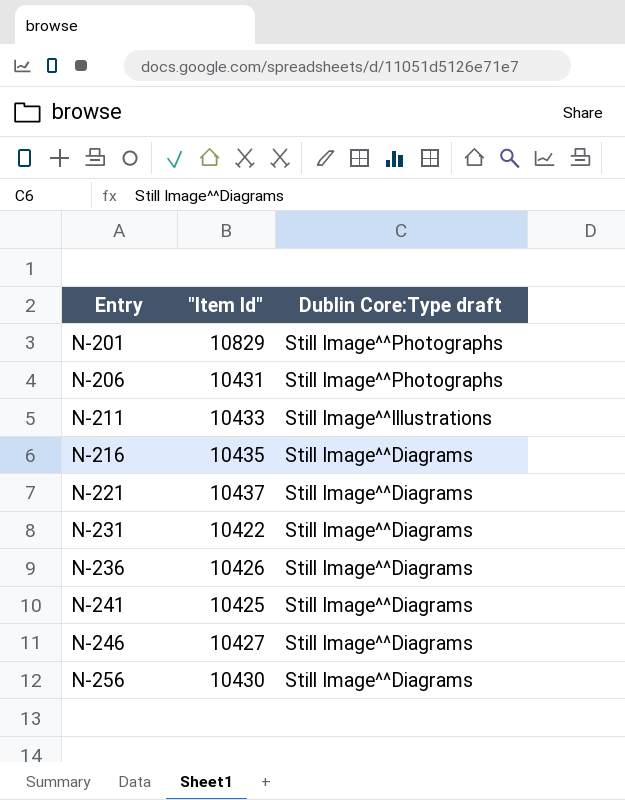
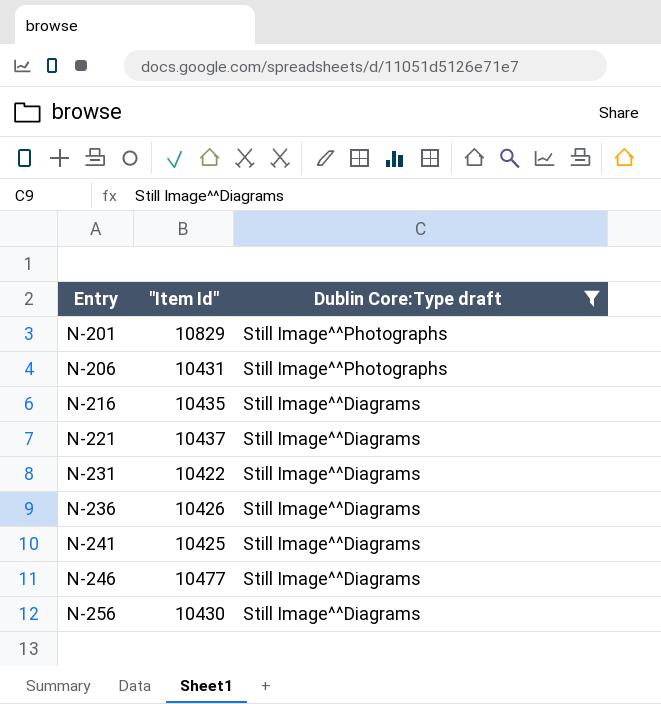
filter: none -> Dublin Core:Type draft != Still Image^^Illustrations
N-246 | "Item Id": 10427 -> 10477

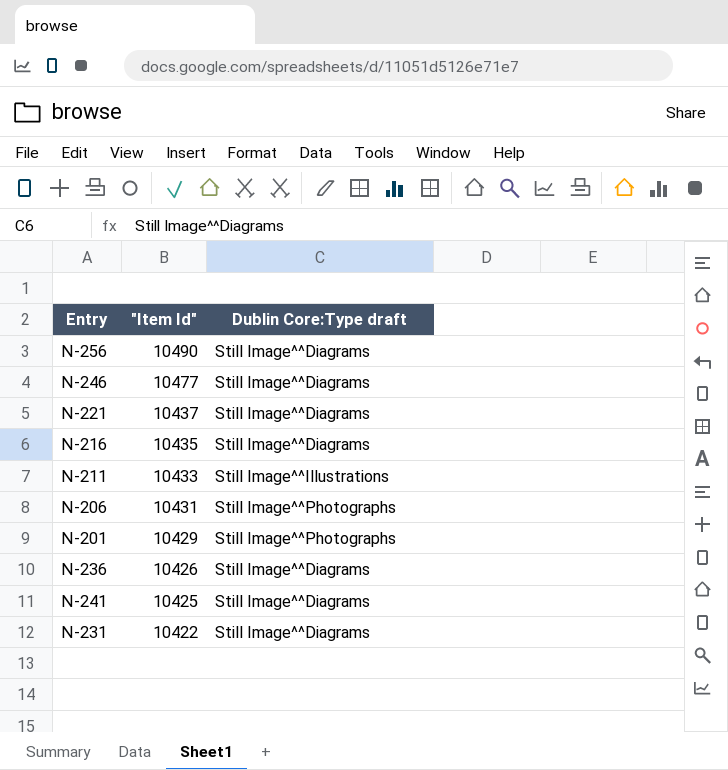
filter: Dublin Core:Type draft != Still Image^^Illustrations -> none
row order: Entry ascending -> "Item Id" descending
N-256 | "Item Id": 10430 -> 10490
N-201 | "Item Id": 10829 -> 10429

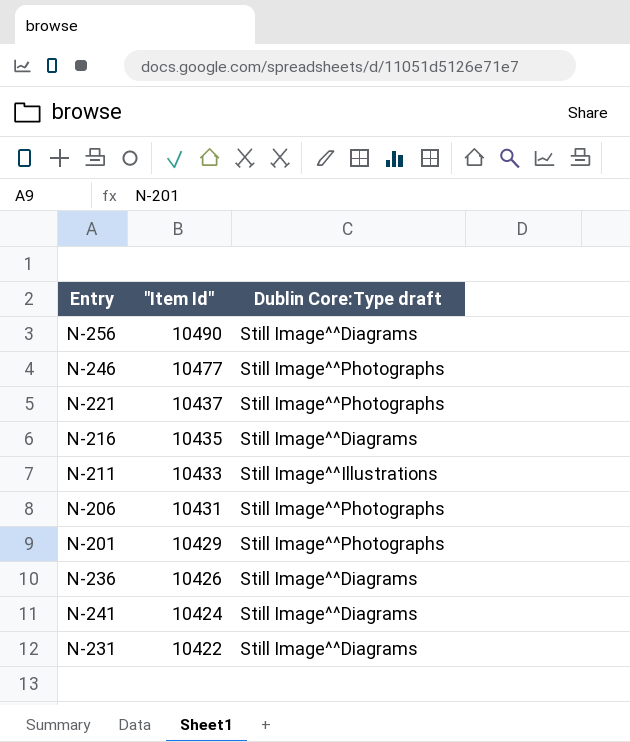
N-246 | Dublin Core:Type draft: Still Image^^Diagrams -> Still Image^^Photographs
N-221 | Dublin Core:Type draft: Still Image^^Diagrams -> Still Image^^Photographs
N-241 | "Item Id": 10425 -> 10424

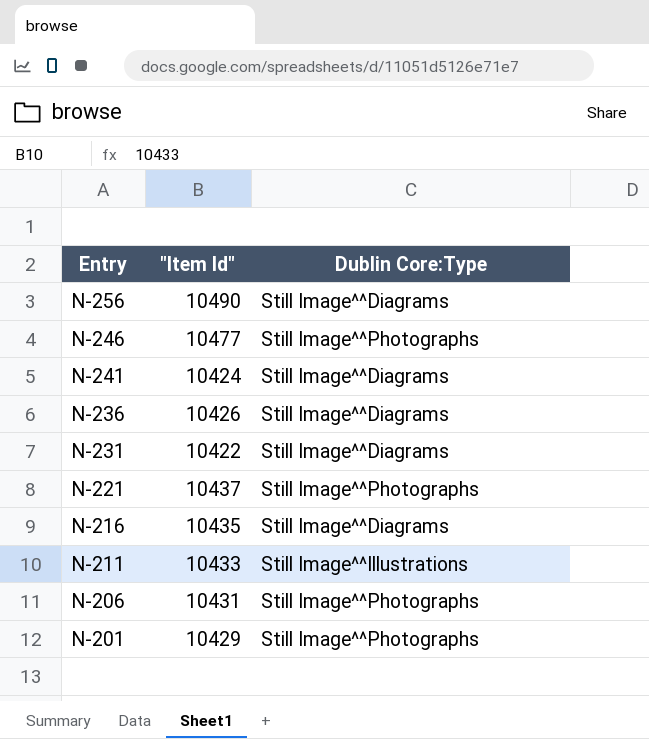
row order: "Item Id" descending -> Entry descending
column name: Dublin Core:Type draft -> Dublin Core:Type

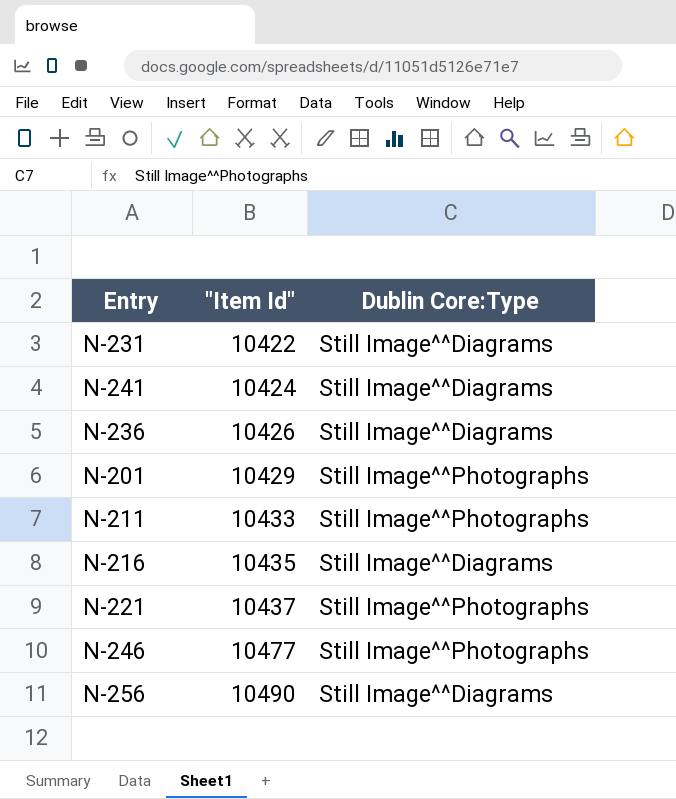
row order: Entry descending -> "Item Id" ascending
row N-206: 10431 | Still Image^^Photographs -> none
N-211 | Dublin Core:Type: Still Image^^Illustrations -> Still Image^^Photographs

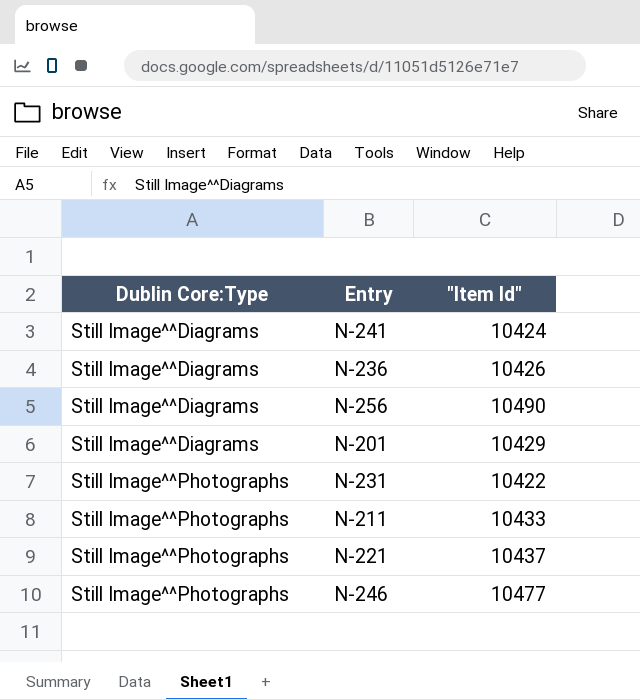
row order: "Item Id" ascending -> Dublin Core:Type ascending
column Dublin Core:Type | position: 3 -> 1
row N-216: 10435 | Still Image^^Diagrams -> none
N-201 | Dublin Core:Type: Still Image^^Photographs -> Still Image^^Diagrams
N-231 | Dublin Core:Type: Still Image^^Diagrams -> Still Image^^Photographs

